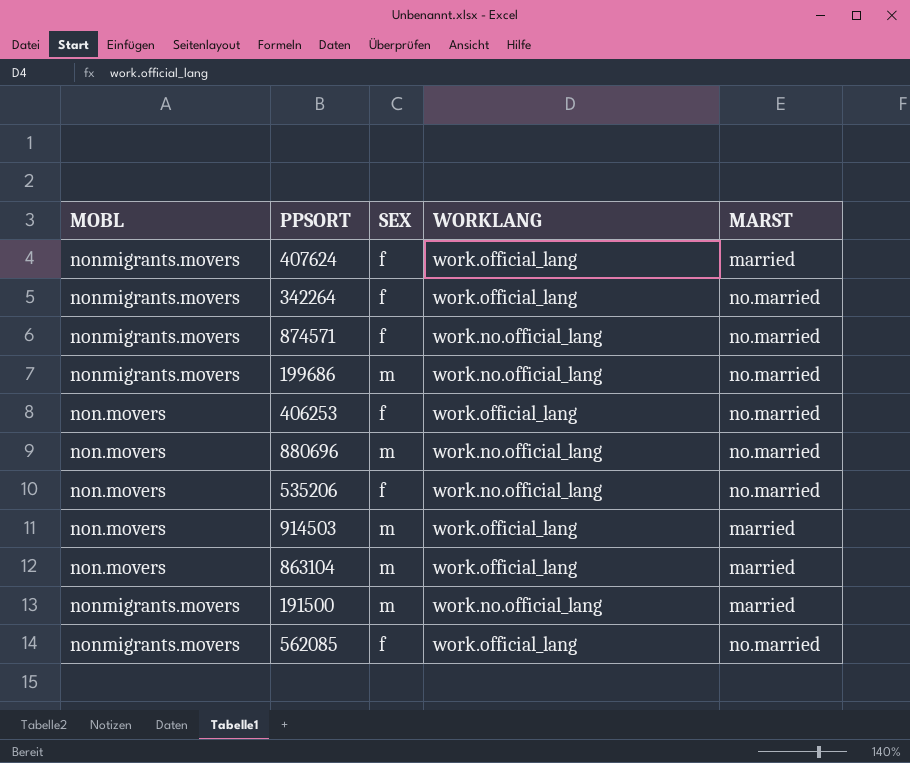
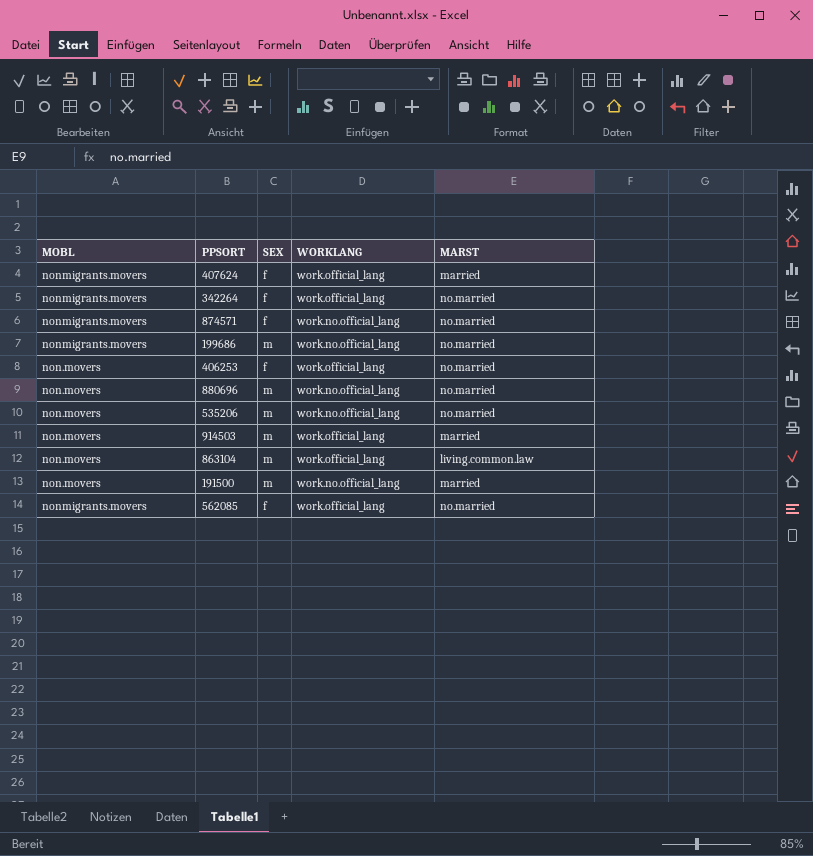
535206 | SEX: f -> m
863104 | MARST: married -> living.common.law
191500 | MOBL: nonmigrants.movers -> non.movers

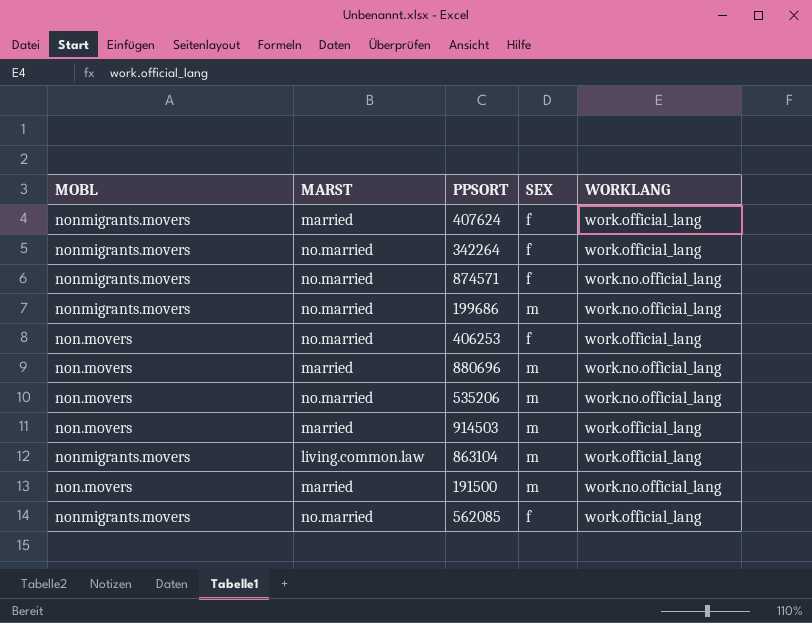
column MARST | position: 5 -> 2
880696 | MARST: no.married -> married
863104 | MOBL: non.movers -> nonmigrants.movers

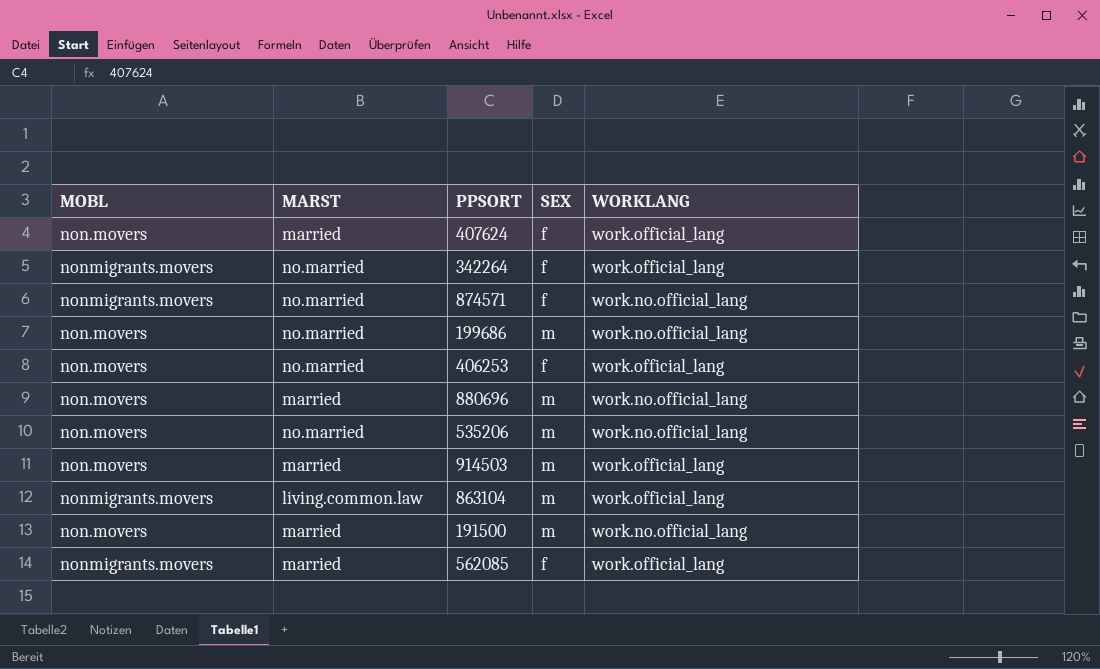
407624 | MOBL: nonmigrants.movers -> non.movers
199686 | MOBL: nonmigrants.movers -> non.movers
562085 | MARST: no.married -> married

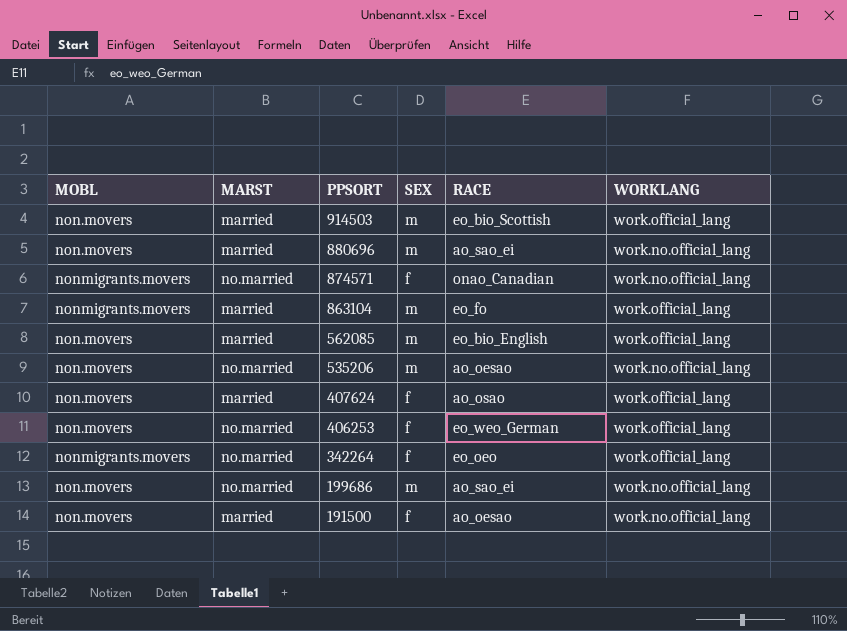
row order: none -> PPSORT descending
column RACE | position: none -> 5
863104 | MARST: living.common.law -> married
562085 | MOBL: nonmigrants.movers -> non.movers
562085 | SEX: f -> m
191500 | SEX: m -> f

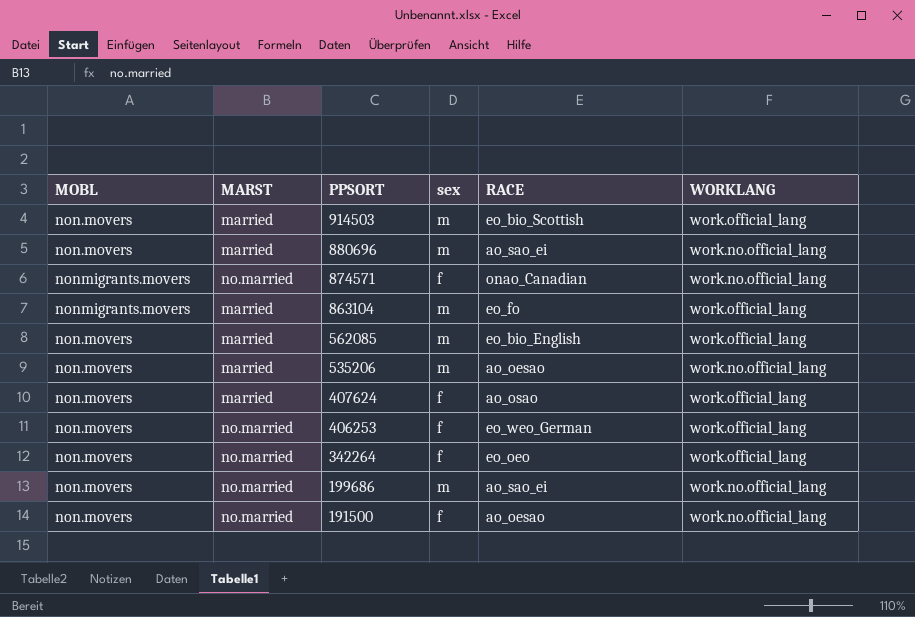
column name: SEX -> sex
535206 | MARST: no.married -> married
342264 | MOBL: nonmigrants.movers -> non.movers
191500 | MARST: married -> no.married

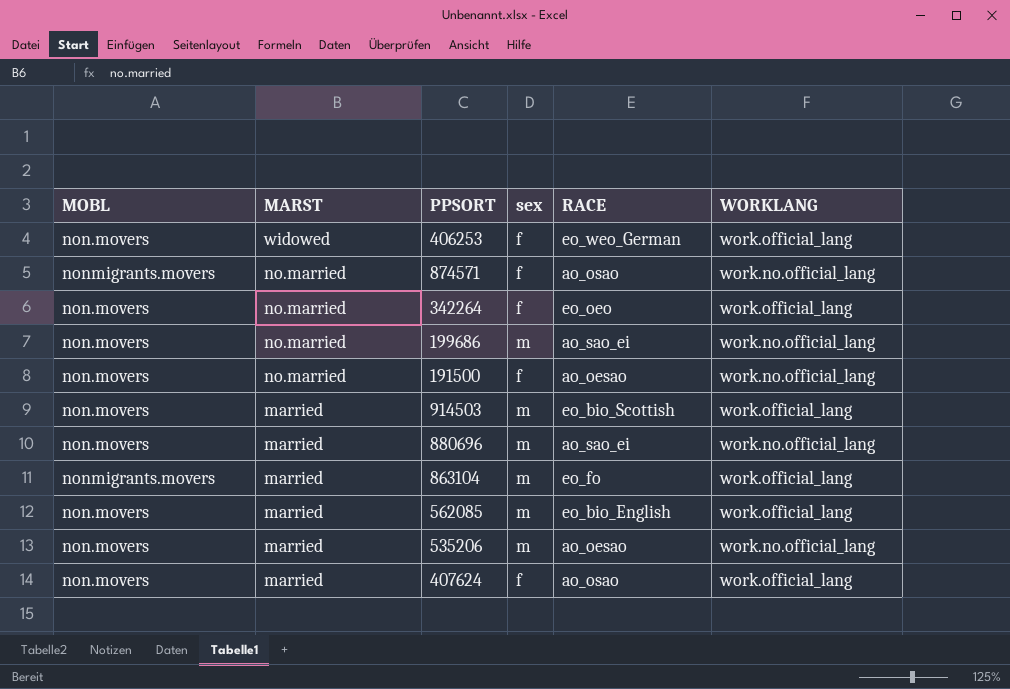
row order: PPSORT descending -> MARST descending
406253 | MARST: no.married -> widowed
874571 | RACE: onao_Canadian -> ao_osao

